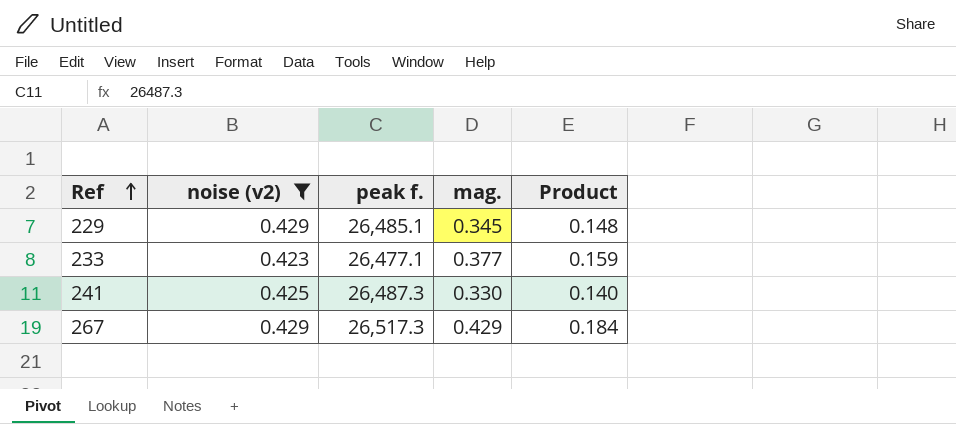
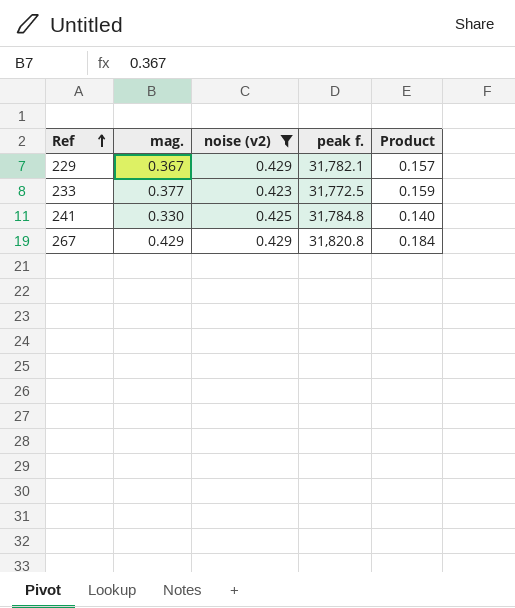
column mag. | position: 4 -> 2
229 | mag.: 0.345 -> 0.367
229 | peak f.: 26,485.1 -> 31,782.1
229 | Product: 0.148 -> 0.157
233 | peak f.: 26,477.1 -> 31,772.5
241 | peak f.: 26,487.3 -> 31,784.8
267 | peak f.: 26,517.3 -> 31,820.8

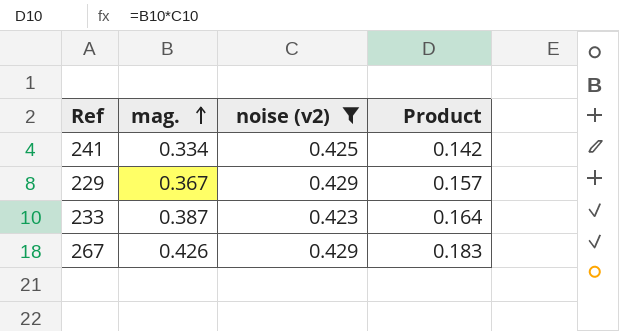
row order: Ref ascending -> mag. ascending
column peak f. | position: 4 -> none
241 | mag.: 0.330 -> 0.334
241 | Product: 0.140 -> 0.142
233 | mag.: 0.377 -> 0.387
233 | Product: 0.159 -> 0.164
267 | mag.: 0.429 -> 0.426
267 | Product: 0.184 -> 0.183

